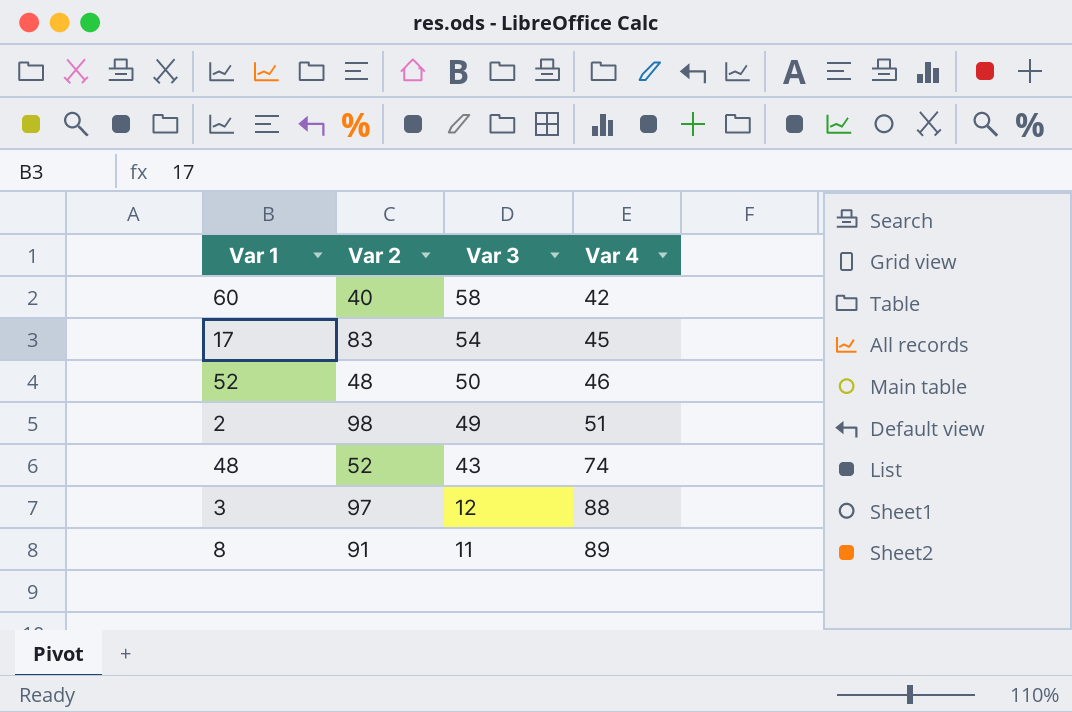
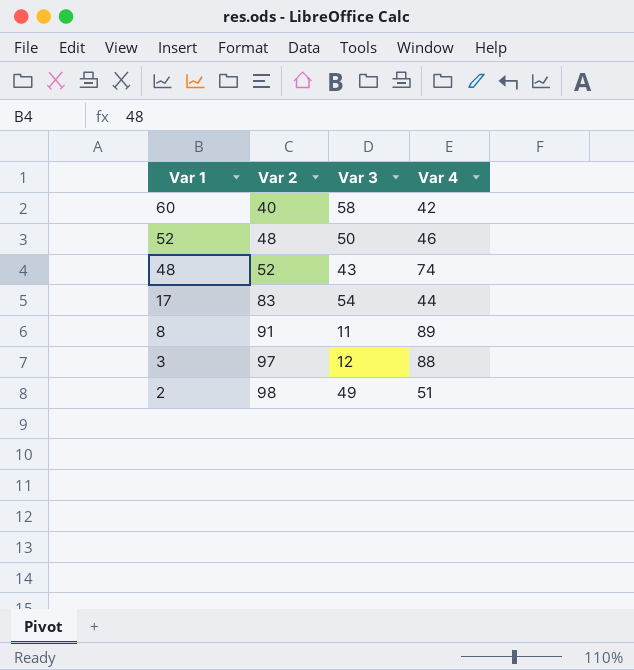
row order: Var 3 descending -> Var 1 descending
17 | Var 4: 45 -> 44

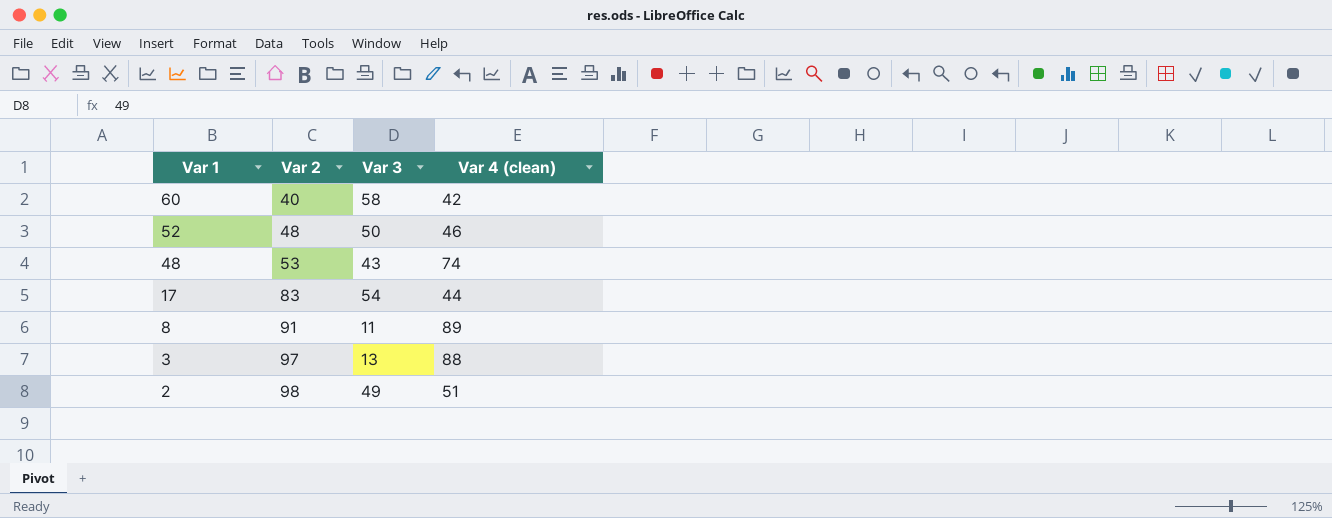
column name: Var 4 -> Var 4 (clean)
48 | Var 2: 52 -> 53
3 | Var 3: 12 -> 13

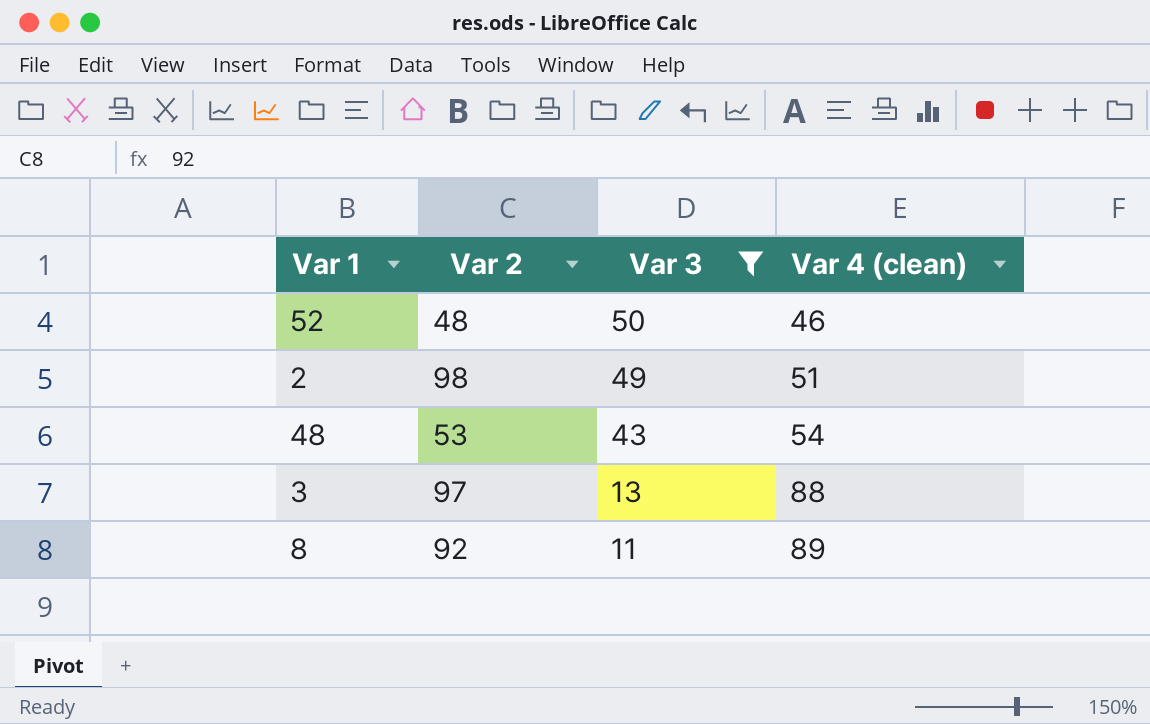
filter: none -> Var 3 <= 50
row order: Var 1 descending -> Var 3 descending
48 | Var 4 (clean): 74 -> 54
8 | Var 2: 91 -> 92

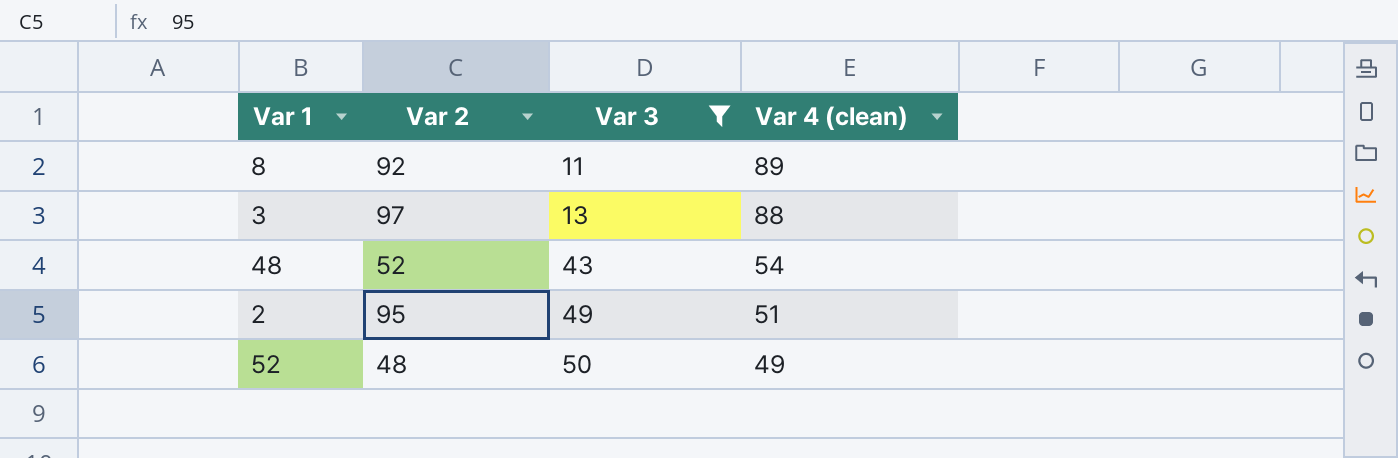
row order: Var 3 descending -> Var 3 ascending
48 | Var 2: 53 -> 52
2 | Var 2: 98 -> 95
52 | Var 4 (clean): 46 -> 49

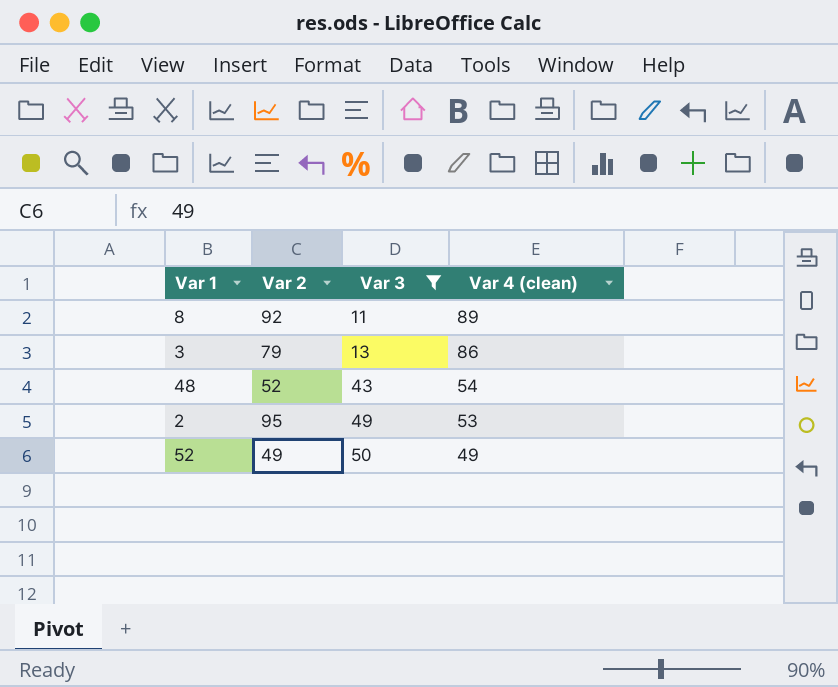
3 | Var 2: 97 -> 79
3 | Var 4 (clean): 88 -> 86
2 | Var 4 (clean): 51 -> 53
52 | Var 2: 48 -> 49

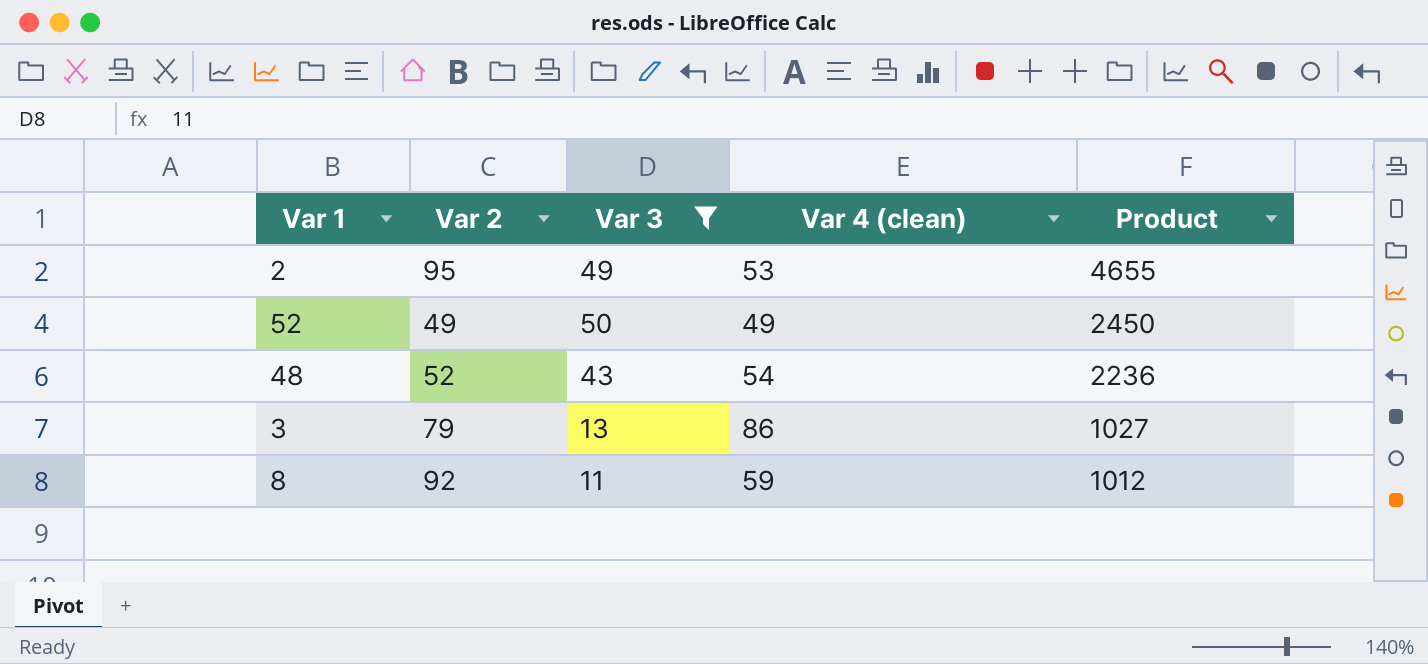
row order: Var 3 ascending -> Product descending
column Product | formula: none -> [Var 2] * [Var 3]
8 | Var 4 (clean): 89 -> 59

